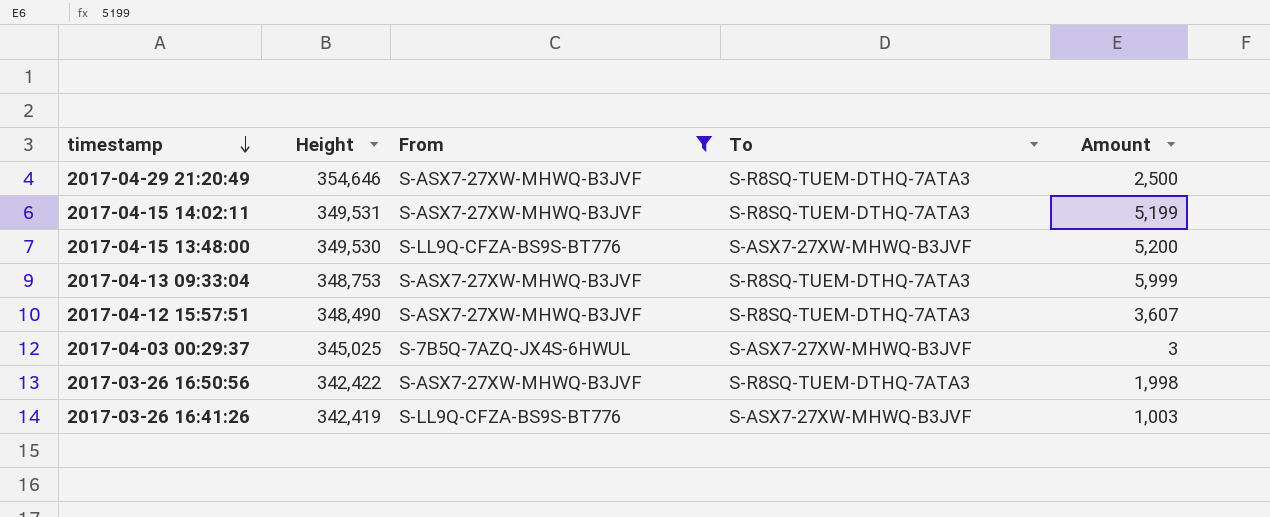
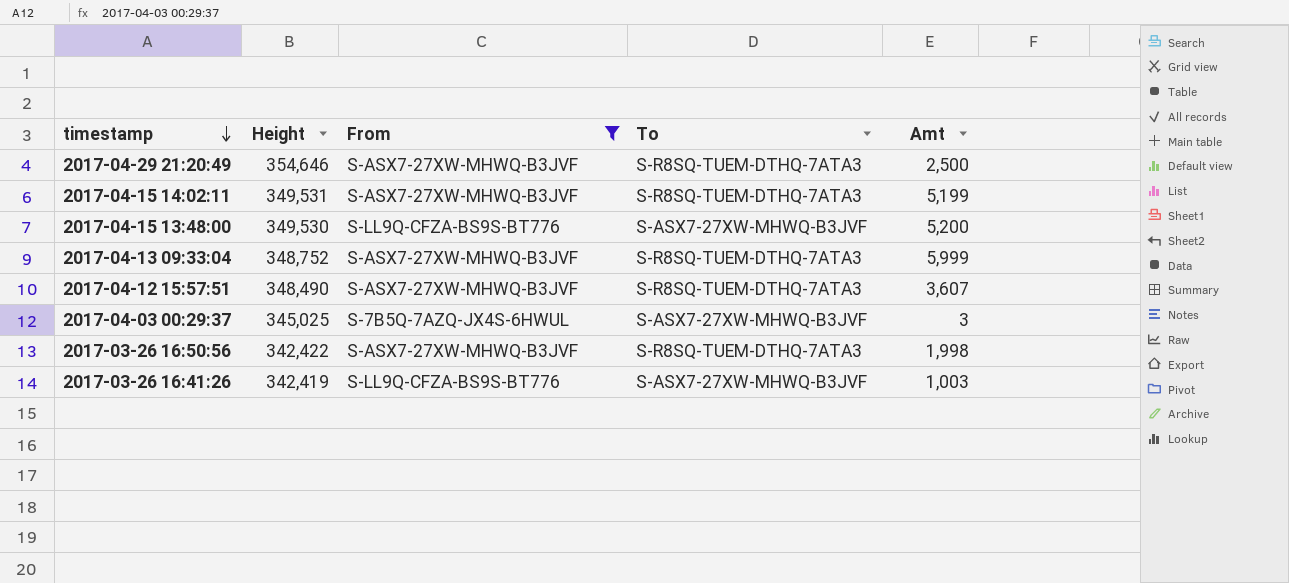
column name: Amount -> Amt
2017-04-13 09:33:04 | Height: 348,753 -> 348,752

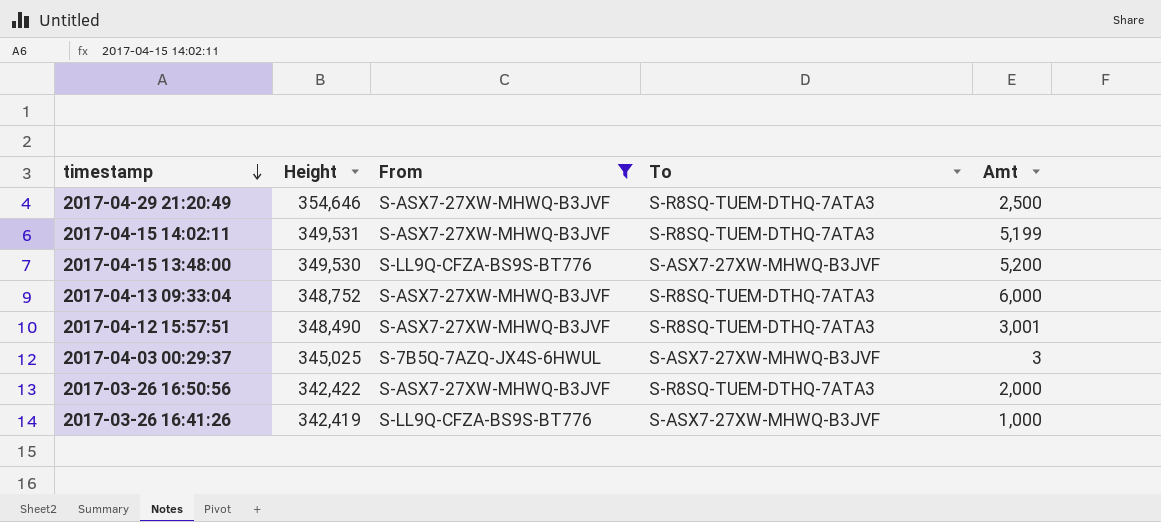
2017-04-13 09:33:04 | Amt: 5,999 -> 6,000
2017-04-12 15:57:51 | Amt: 3,607 -> 3,001
2017-03-26 16:50:56 | Amt: 1,998 -> 2,000
2017-03-26 16:41:26 | Amt: 1,003 -> 1,000

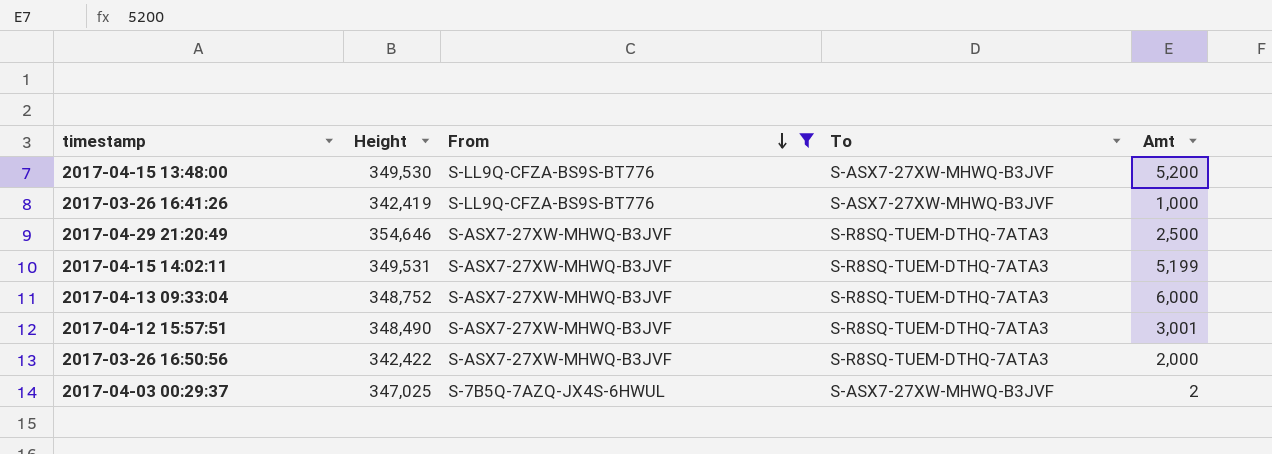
row order: timestamp descending -> From descending
2017-04-03 00:29:37 | Height: 345,025 -> 347,025
2017-04-03 00:29:37 | Amt: 3 -> 2

